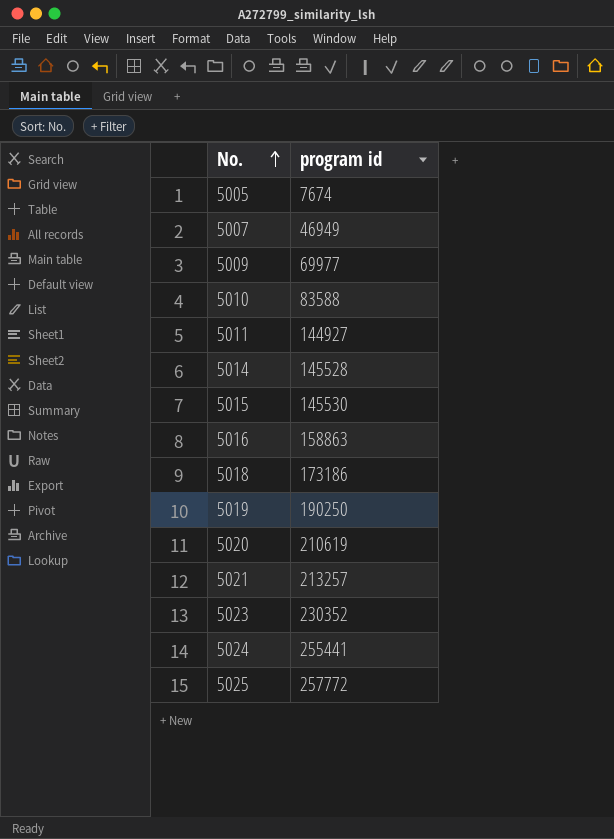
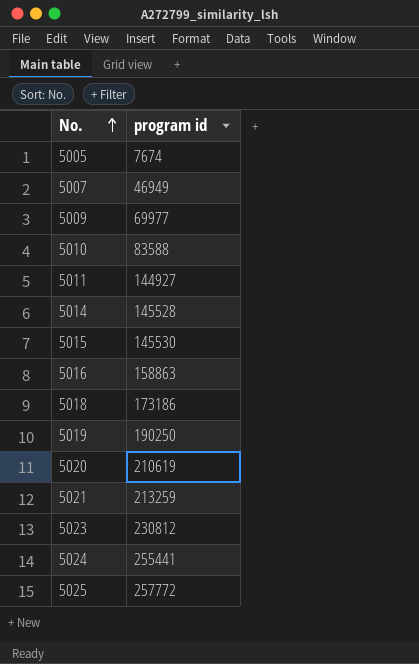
5021 | program id: 213257 -> 213259
5023 | program id: 230352 -> 230812

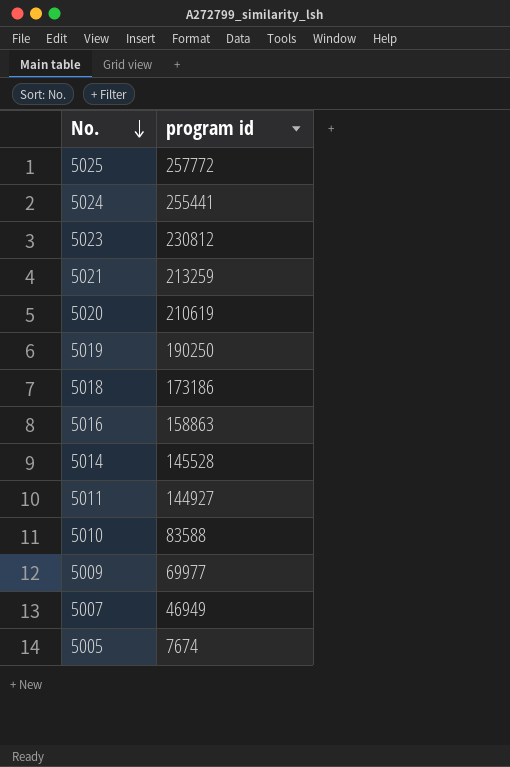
row order: No. ascending -> No. descending
row 5015: 145530 -> none

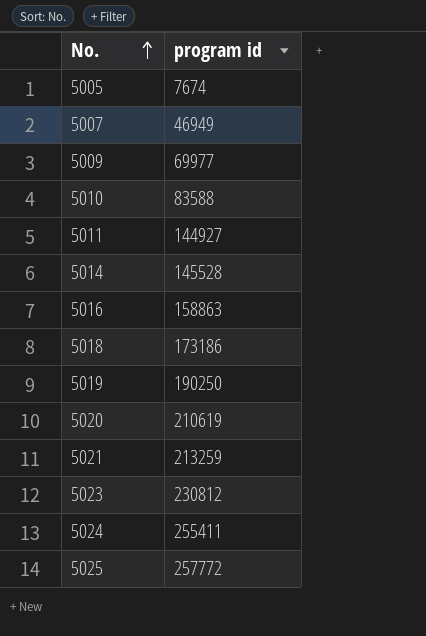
row order: No. descending -> No. ascending
5024 | program id: 255441 -> 255411

